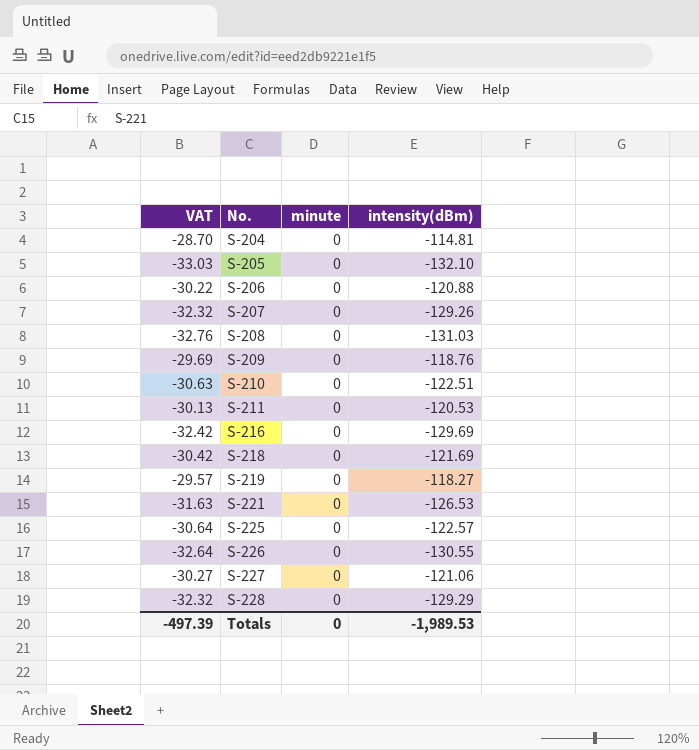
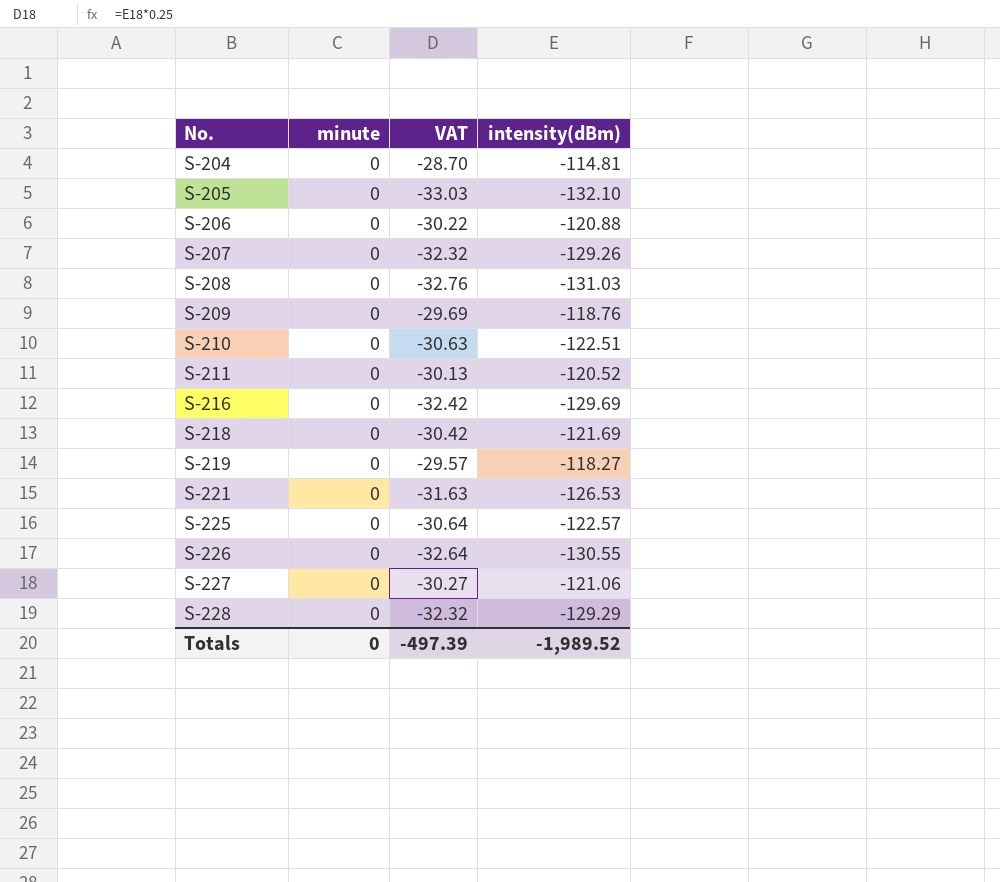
column VAT | position: 1 -> 3
S-211 | intensity(dBm): -120.53 -> -120.52
Totals | intensity(dBm): -1,989.53 -> -1,989.52

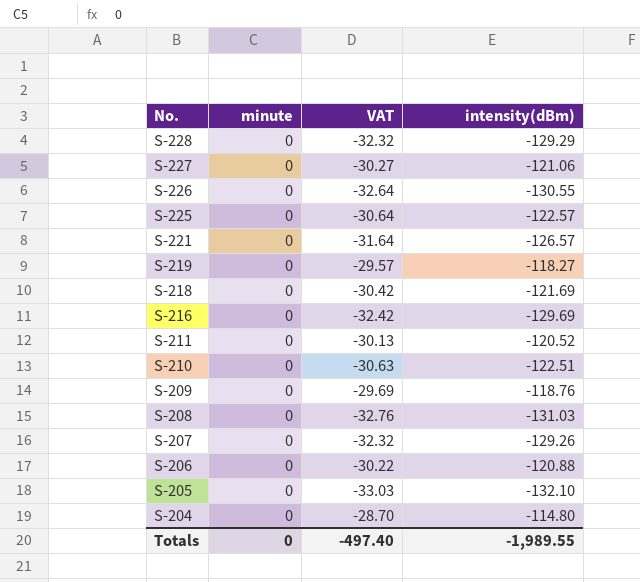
row order: No. ascending -> No. descending
S-221 | VAT: -31.63 -> -31.64
S-221 | intensity(dBm): -126.53 -> -126.57
S-204 | intensity(dBm): -114.81 -> -114.80
Totals | VAT: -497.39 -> -497.40
Totals | intensity(dBm): -1,989.52 -> -1,989.55

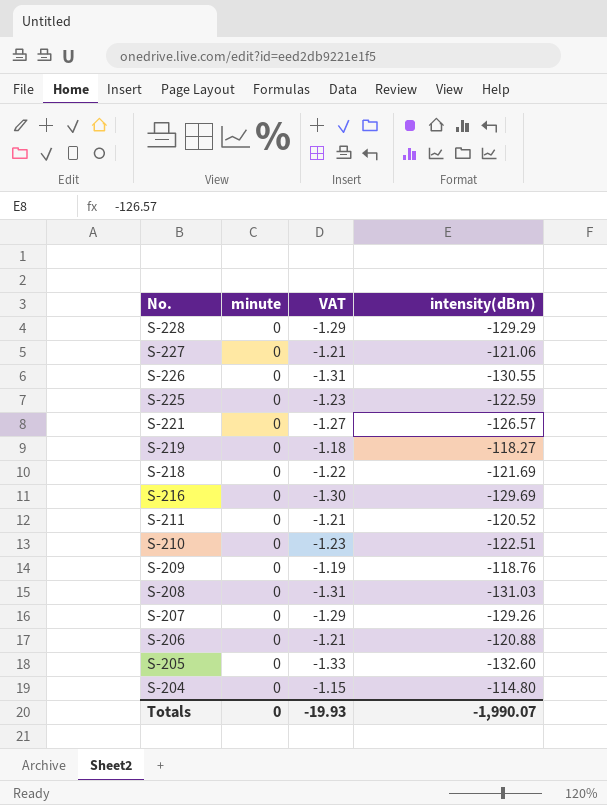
column VAT | formula: [intensity(dBm)] * 0.25 -> [intensity(dBm)] * 0.01
S-225 | intensity(dBm): -122.57 -> -122.59
S-205 | intensity(dBm): -132.10 -> -132.60
Totals | VAT: -497.40 -> -19.93
Totals | intensity(dBm): -1,989.55 -> -1,990.07

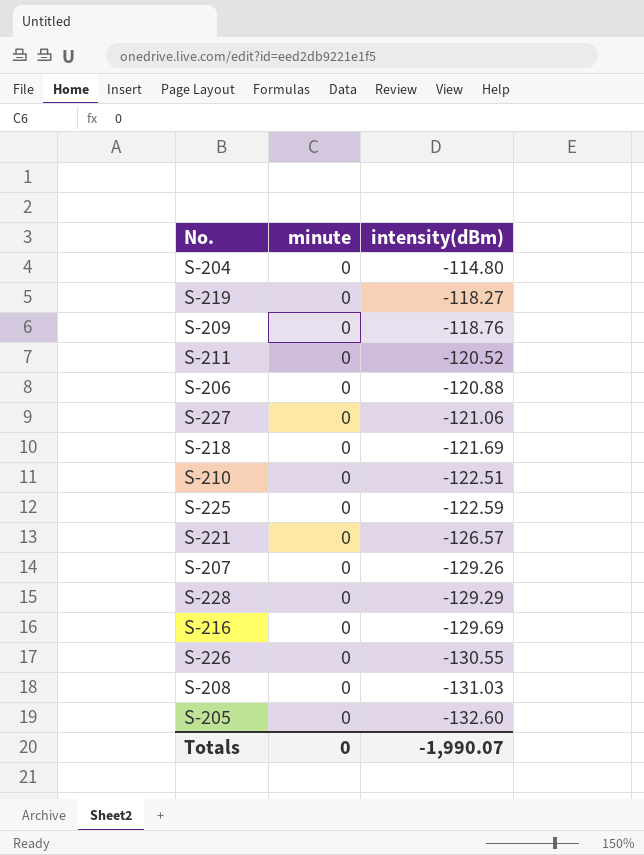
row order: No. descending -> intensity(dBm) descending
column VAT | formula: [intensity(dBm)] * 0.01 -> none

